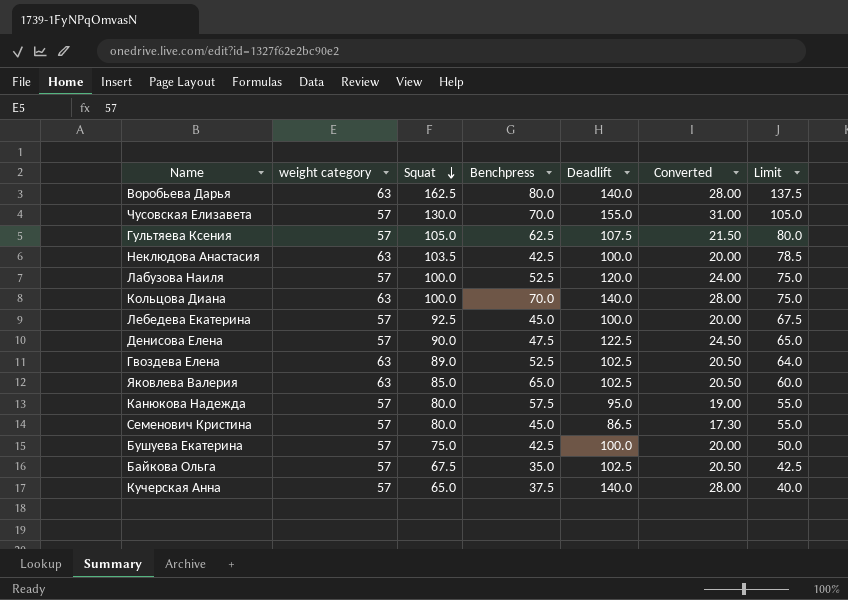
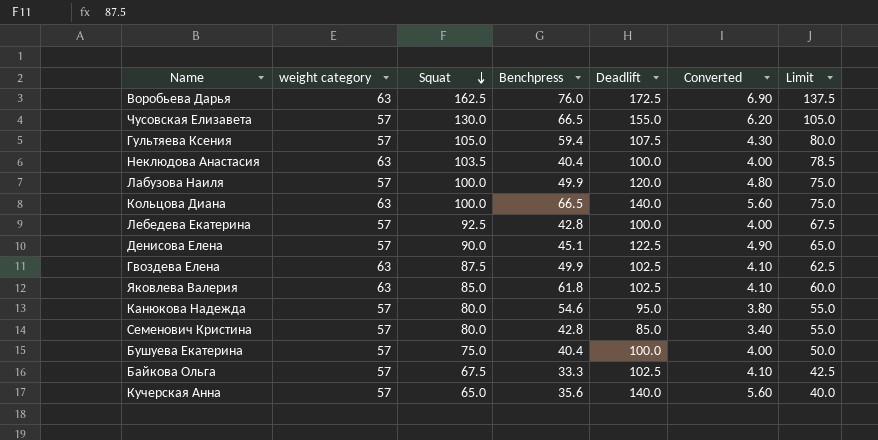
column Converted | formula: [Deadlift] * 0.2 -> [Deadlift] * 0.04
Воробьева Дарья | Benchpress: 80.0 -> 76.0
Воробьева Дарья | Deadlift: 140.0 -> 172.5
Чусовская Елизавета | Benchpress: 70.0 -> 66.5
Гультяева Ксения | Benchpress: 62.5 -> 59.4
Неклюдова Анастасия | Benchpress: 42.5 -> 40.4
Лабузова Наиля | Benchpress: 52.5 -> 49.9
Кольцова Диана | Benchpress: 70.0 -> 66.5
Лебедева Екатерина | Benchpress: 45.0 -> 42.8
Денисова Елена | Benchpress: 47.5 -> 45.1
Гвоздева Елена | Squat: 89.0 -> 87.5
Гвоздева Елена | Benchpress: 52.5 -> 49.9
Гвоздева Елена | Limit: 64.0 -> 62.5
Яковлева Валерия | Benchpress: 65.0 -> 61.8
Канюкова Надежда | Benchpress: 57.5 -> 54.6
Семенович Кристина | Benchpress: 45.0 -> 42.8
Семенович Кристина | Deadlift: 86.5 -> 85.0
Бушуева Екатерина | Benchpress: 42.5 -> 40.4
Байкова Ольга | Benchpress: 35.0 -> 33.3
Кучерская Анна | Benchpress: 37.5 -> 35.6

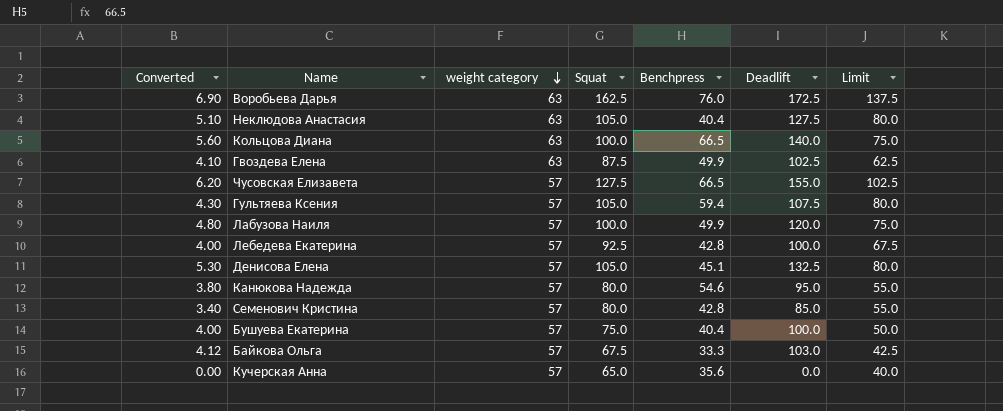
row order: Squat descending -> weight category descending
column Converted | position: 6 -> 1
row Яковлева Валерия: 63 | 85.0 | 61.8 | 102.5 | 4.10 | 60.0 -> none
Неклюдова Анастасия | Converted: 4.00 -> 5.10
Неклюдова Анастасия | Squat: 103.5 -> 105.0
Неклюдова Анастасия | Deadlift: 100.0 -> 127.5
Неклюдова Анастасия | Limit: 78.5 -> 80.0
Чусовская Елизавета | Squat: 130.0 -> 127.5
Чусовская Елизавета | Limit: 105.0 -> 102.5
Денисова Елена | Converted: 4.90 -> 5.30
Денисова Елена | Squat: 90.0 -> 105.0
Денисова Елена | Deadlift: 122.5 -> 132.5
Денисова Елена | Limit: 65.0 -> 80.0
Байкова Ольга | Converted: 4.10 -> 4.12
Байкова Ольга | Deadlift: 102.5 -> 103.0
Кучерская Анна | Converted: 5.60 -> 0.00
Кучерская Анна | Deadlift: 140.0 -> 0.0

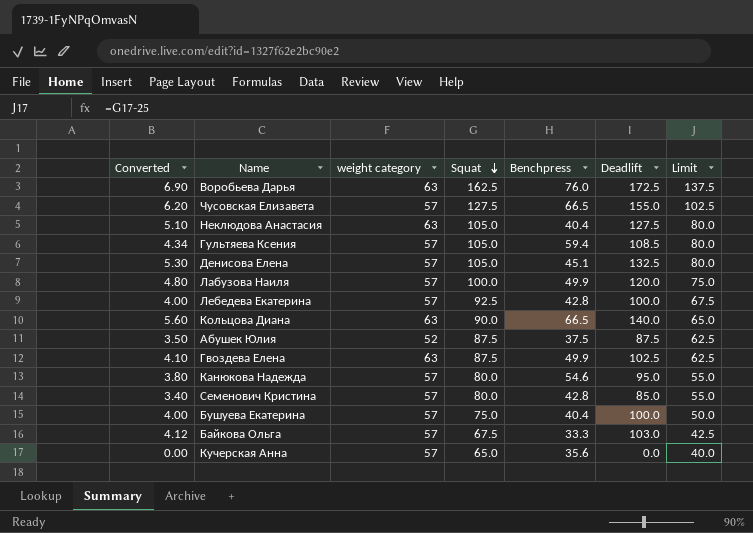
row order: weight category descending -> Squat descending
Гультяева Ксения | Converted: 4.30 -> 4.34
Гультяева Ксения | Deadlift: 107.5 -> 108.5
Кольцова Диана | Squat: 100.0 -> 90.0
Кольцова Диана | Limit: 75.0 -> 65.0
row Абушек Юлия: none -> 3.50 | 52 | 87.5 | 37.5 | 87.5 | 62.5

